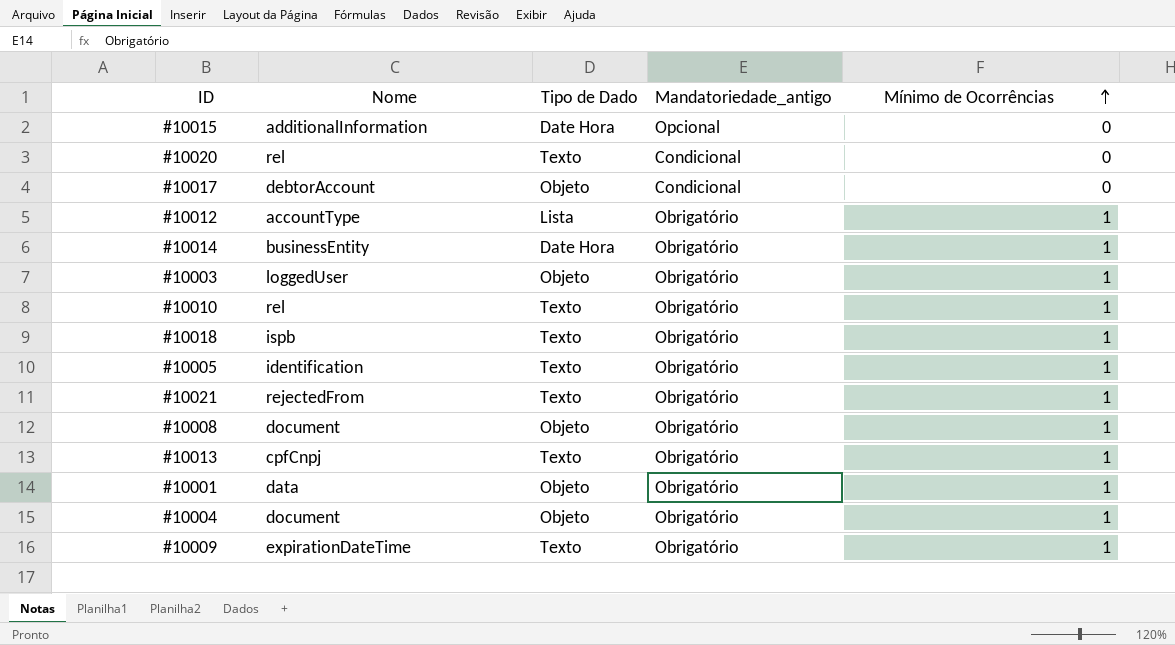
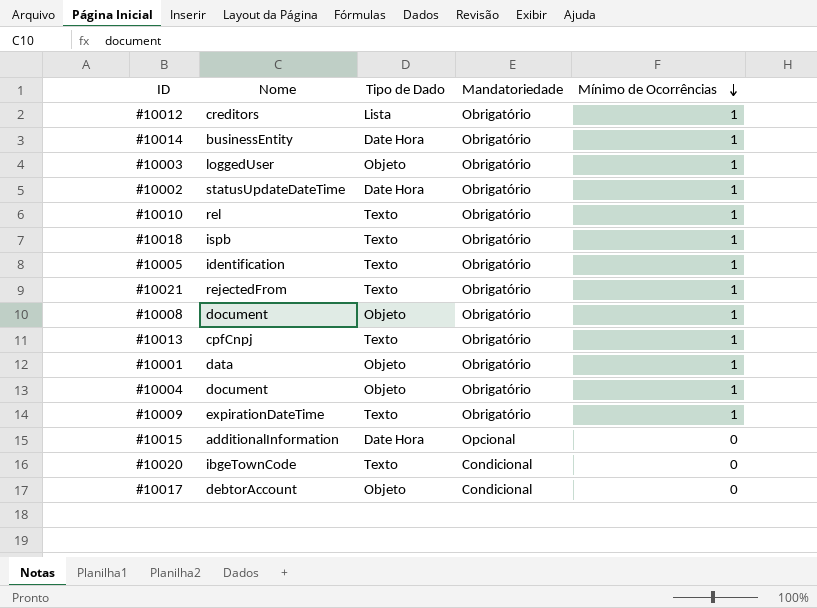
row order: Mínimo de Ocorrências ascending -> Mínimo de Ocorrências descending
column name: Mandatoriedade_antigo -> Mandatoriedade
#10012 | Nome: accountType -> creditors
row #10002: none -> statusUpdateDateTime | Date Hora | Obrigatório | 1
#10020 | Nome: rel -> ibgeTownCode

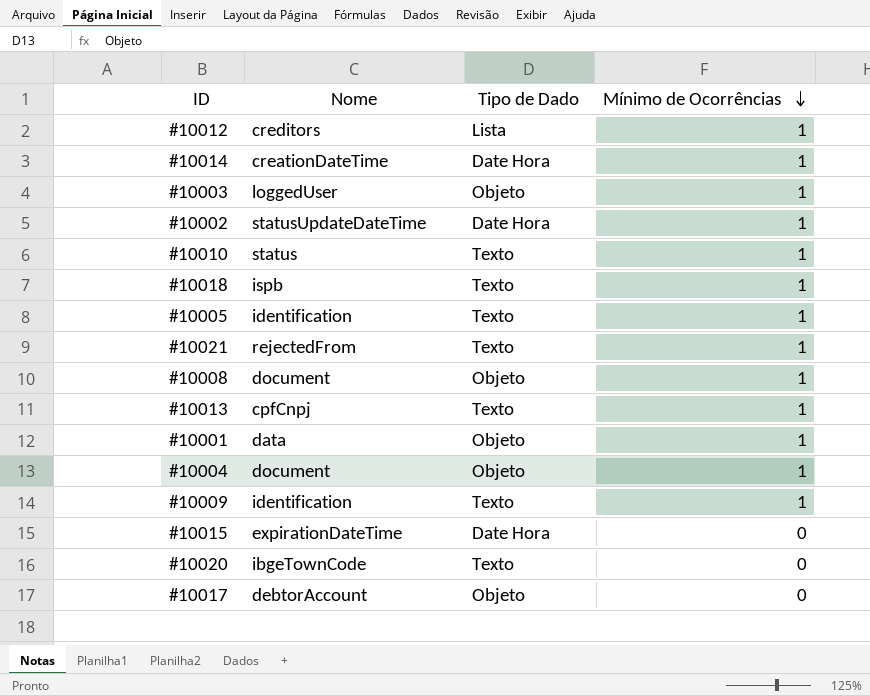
column Mandatoriedade | position: 4 -> none
#10014 | Nome: businessEntity -> creationDateTime
#10010 | Nome: rel -> status
#10009 | Nome: expirationDateTime -> identification
#10015 | Nome: additionalInformation -> expirationDateTime

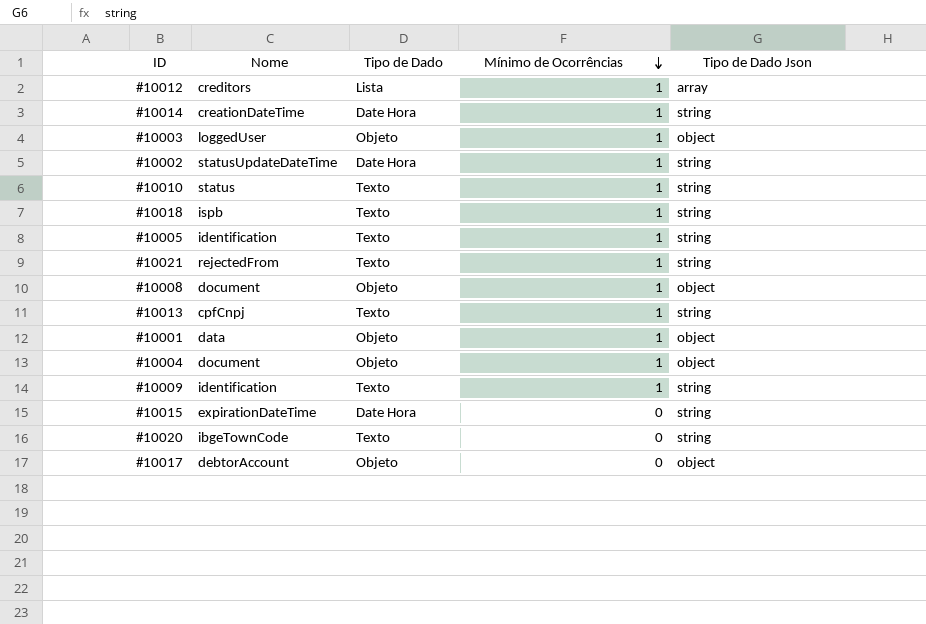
column Tipo de Dado Json | position: none -> 5

